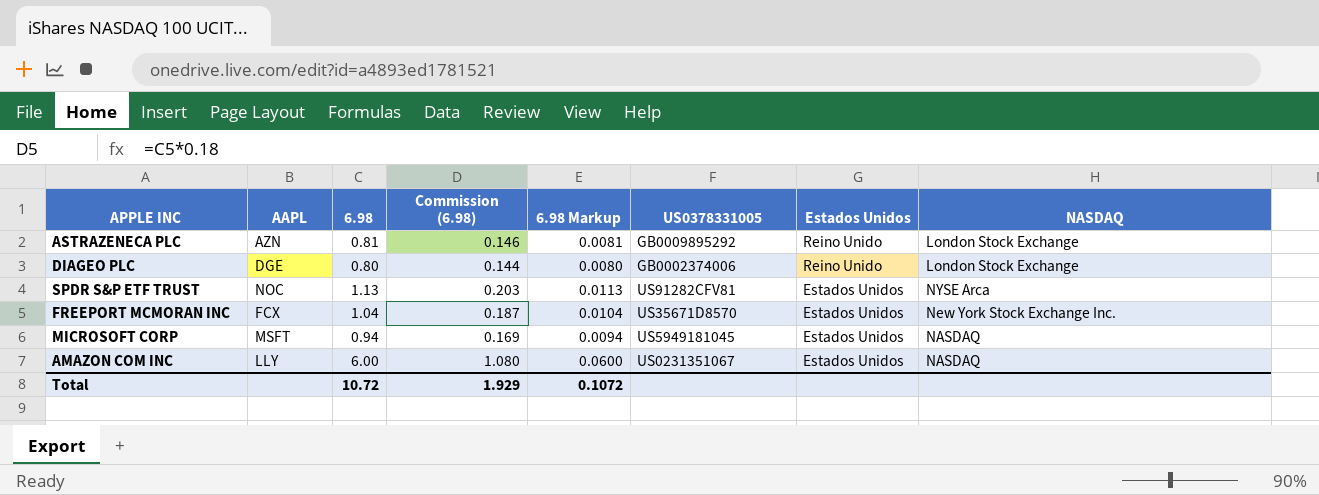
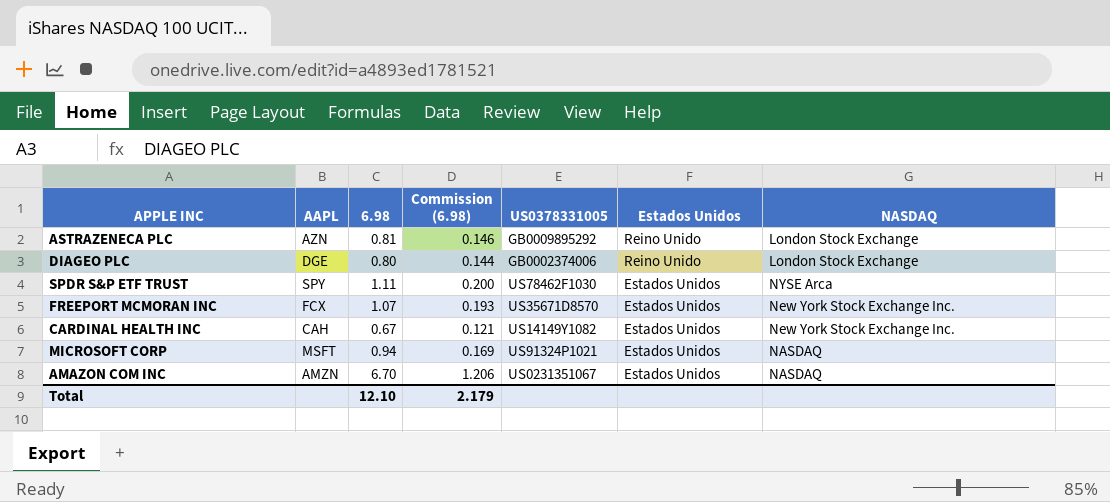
column 6.98 Markup | formula: [6.98] * 0.01 -> none
SPDR S&P ETF TRUST | AAPL: NOC -> SPY
SPDR S&P ETF TRUST | 6.98: 1.13 -> 1.11
SPDR S&P ETF TRUST | Commission (6.98): 0.203 -> 0.200
SPDR S&P ETF TRUST | US0378331005: US91282CFV81 -> US78462F1030
FREEPORT MCMORAN INC | 6.98: 1.04 -> 1.07
FREEPORT MCMORAN INC | Commission (6.98): 0.187 -> 0.193
row CARDINAL HEALTH INC: none -> CAH | 0.67 | 0.121 | US14149Y1082 | Estados Unidos | New York Stock Exchange Inc.
MICROSOFT CORP | US0378331005: US5949181045 -> US91324P1021
AMAZON COM INC | AAPL: LLY -> AMZN
AMAZON COM INC | 6.98: 6.00 -> 6.70
AMAZON COM INC | Commission (6.98): 1.080 -> 1.206
Total | 6.98: 10.72 -> 12.10
Total | Commission (6.98): 1.929 -> 2.179

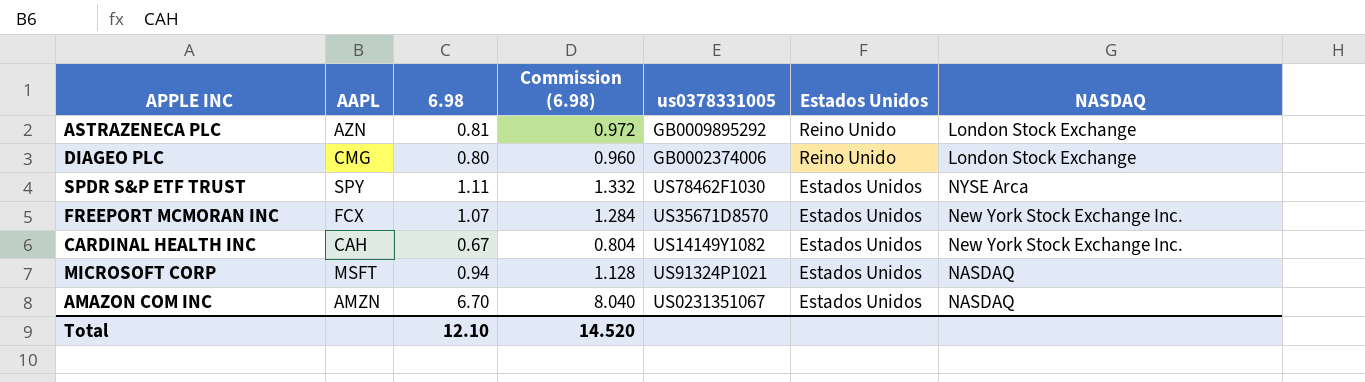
column Commission (6.98) | formula: [6.98] * 0.18 -> [6.98] * 1.2
column name: US0378331005 -> us0378331005
DIAGEO PLC | AAPL: DGE -> CMG
Total | Commission (6.98): 2.179 -> 14.520

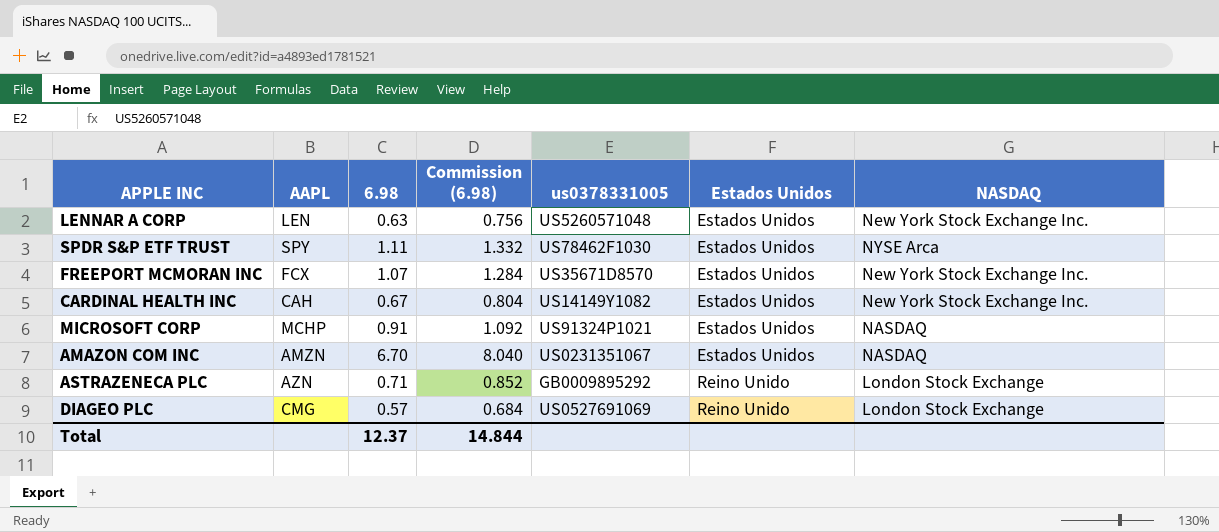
row order: Estados Unidos descending -> Estados Unidos ascending
row LENNAR A CORP: none -> LEN | 0.63 | 0.756 | US5260571048 | Estados Unidos | New York Stock Exchange Inc.
MICROSOFT CORP | AAPL: MSFT -> MCHP
MICROSOFT CORP | 6.98: 0.94 -> 0.91
MICROSOFT CORP | Commission (6.98): 1.128 -> 1.092
ASTRAZENECA PLC | 6.98: 0.81 -> 0.71
ASTRAZENECA PLC | Commission (6.98): 0.972 -> 0.852
DIAGEO PLC | 6.98: 0.80 -> 0.57
DIAGEO PLC | Commission (6.98): 0.960 -> 0.684
DIAGEO PLC | us0378331005: GB0002374006 -> US0527691069
Total | 6.98: 12.10 -> 12.37
Total | Commission (6.98): 14.520 -> 14.844

